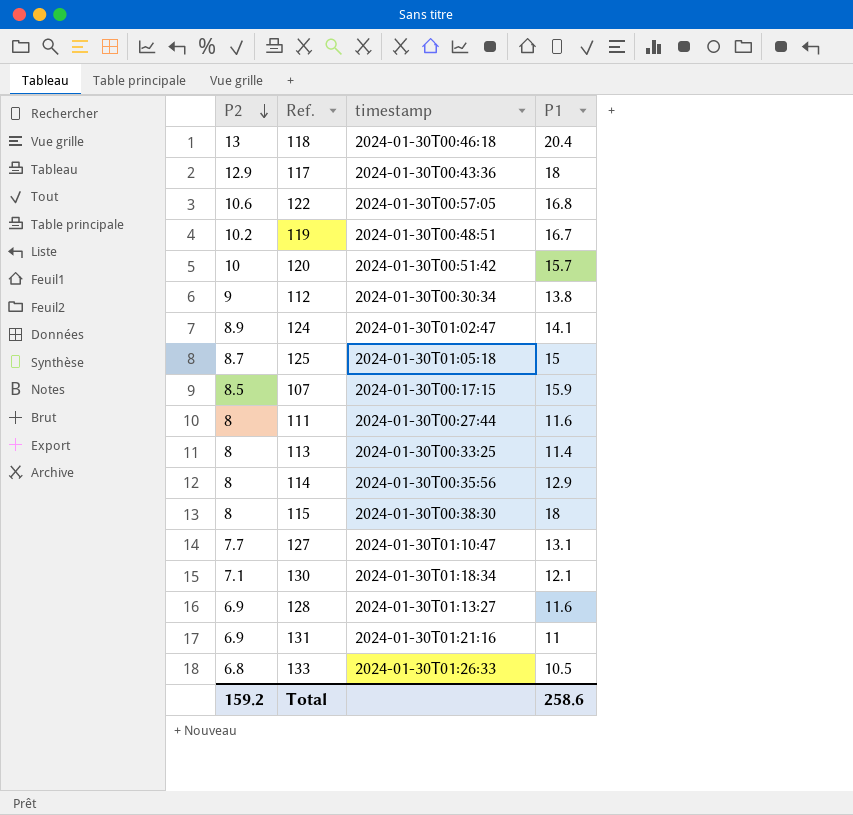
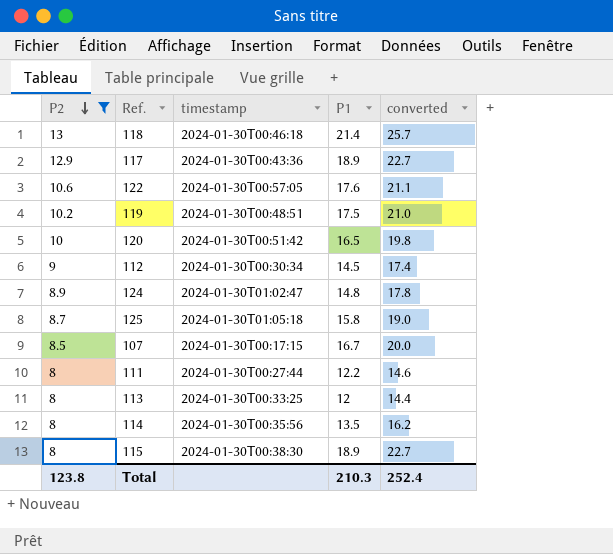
filter: none -> P2 >= 8
column converted | formula: none -> [P1] * 1.2
118 | P1: 20.4 -> 21.4
117 | P1: 18 -> 18.9
122 | P1: 16.8 -> 17.6
119 | P1: 16.7 -> 17.5
120 | P1: 15.7 -> 16.5
112 | P1: 13.8 -> 14.5
124 | P1: 14.1 -> 14.8
125 | P1: 15 -> 15.8
107 | P1: 15.9 -> 16.7
111 | P1: 11.6 -> 12.2
113 | P1: 11.4 -> 12
114 | P1: 12.9 -> 13.5
115 | P1: 18 -> 18.9
Total | P2: 159.2 -> 123.8
Total | P1: 258.6 -> 210.3

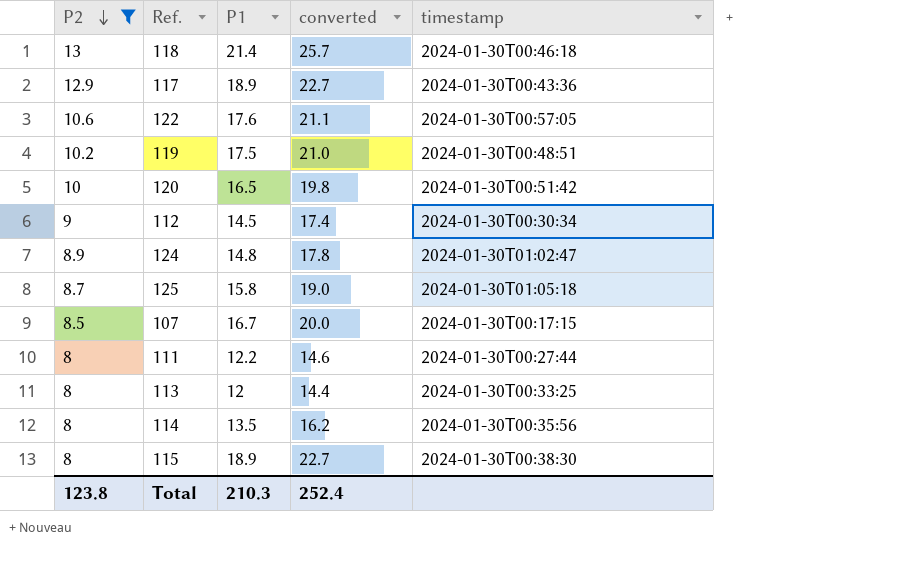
column timestamp | position: 3 -> 5

